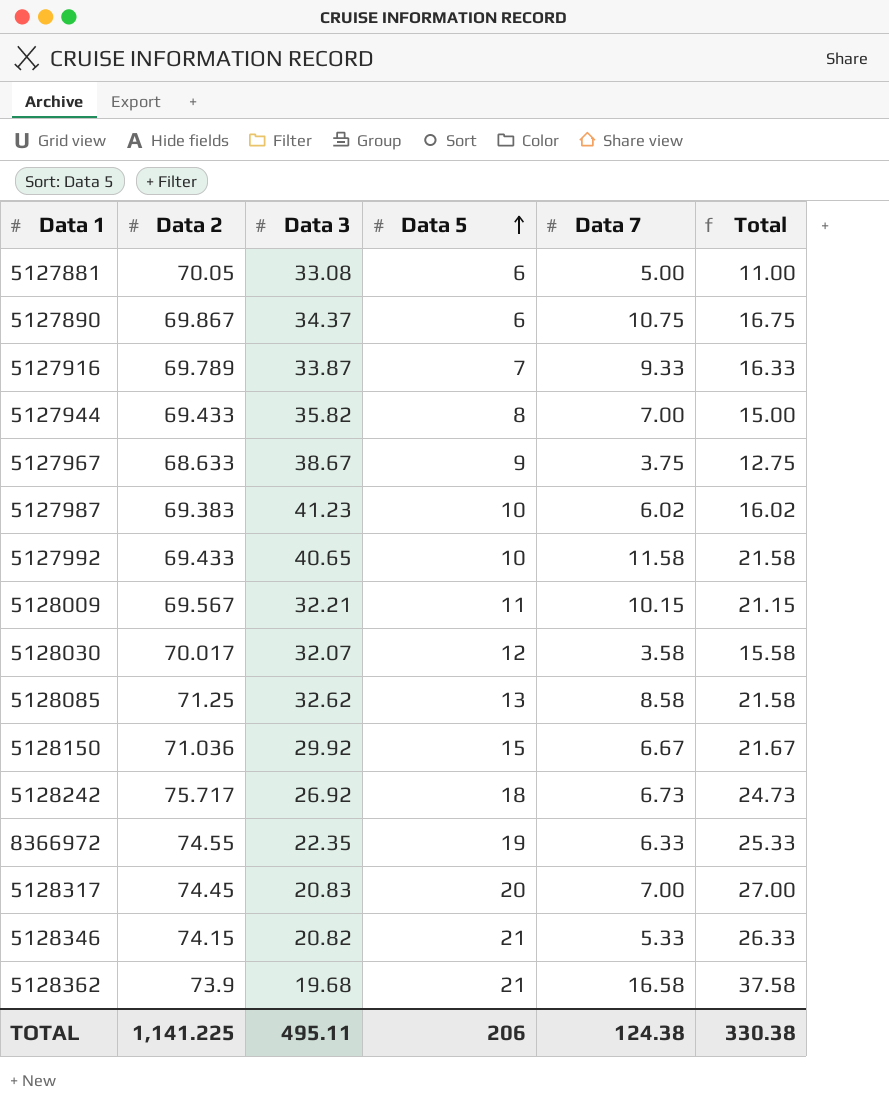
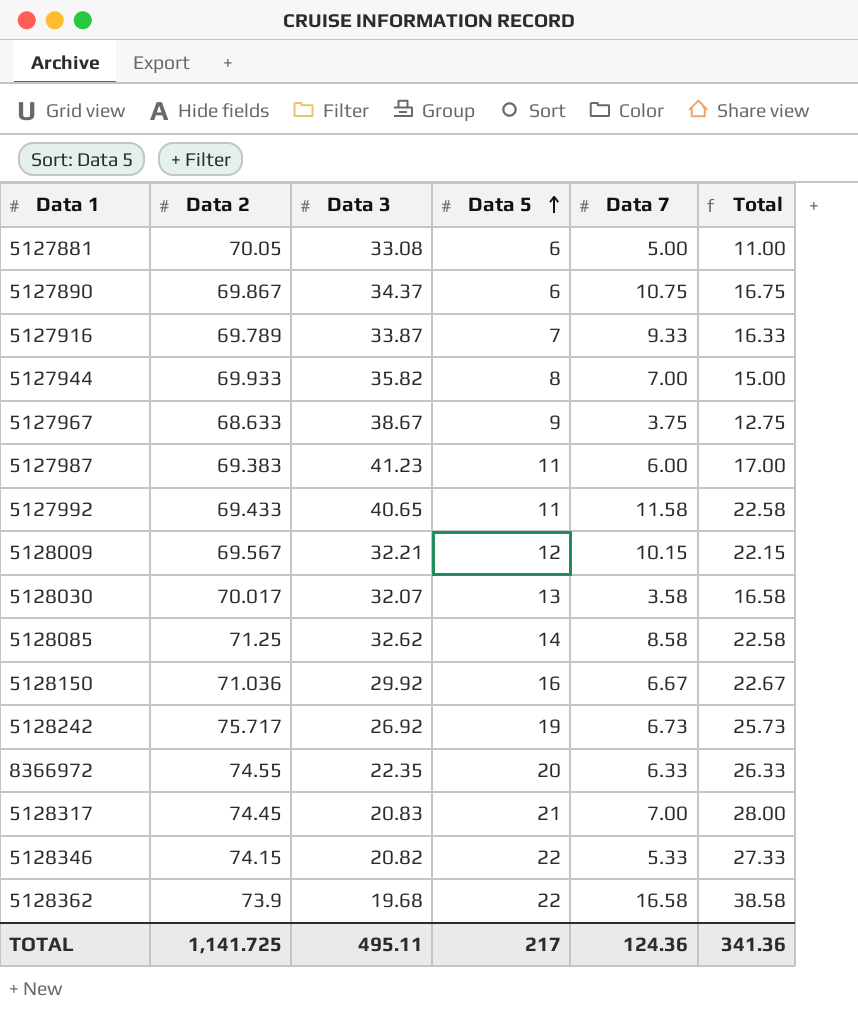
5127944 | Data 2: 69.433 -> 69.933
5127987 | Data 5: 10 -> 11
5127987 | Data 7: 6.02 -> 6.00
5127987 | Total: 16.02 -> 17.00
5127992 | Data 5: 10 -> 11
5127992 | Total: 21.58 -> 22.58
5128009 | Data 5: 11 -> 12
5128009 | Total: 21.15 -> 22.15
5128030 | Data 5: 12 -> 13
5128030 | Total: 15.58 -> 16.58
5128085 | Data 5: 13 -> 14
5128085 | Total: 21.58 -> 22.58
5128150 | Data 5: 15 -> 16
5128150 | Total: 21.67 -> 22.67
5128242 | Data 5: 18 -> 19
5128242 | Total: 24.73 -> 25.73
8366972 | Data 5: 19 -> 20
8366972 | Total: 25.33 -> 26.33
5128317 | Data 5: 20 -> 21
5128317 | Total: 27.00 -> 28.00
5128346 | Data 5: 21 -> 22
5128346 | Total: 26.33 -> 27.33
5128362 | Data 5: 21 -> 22
5128362 | Total: 37.58 -> 38.58
TOTAL | Data 2: 1,141.225 -> 1,141.725
TOTAL | Data 5: 206 -> 217
TOTAL | Data 7: 124.38 -> 124.36
TOTAL | Total: 330.38 -> 341.36

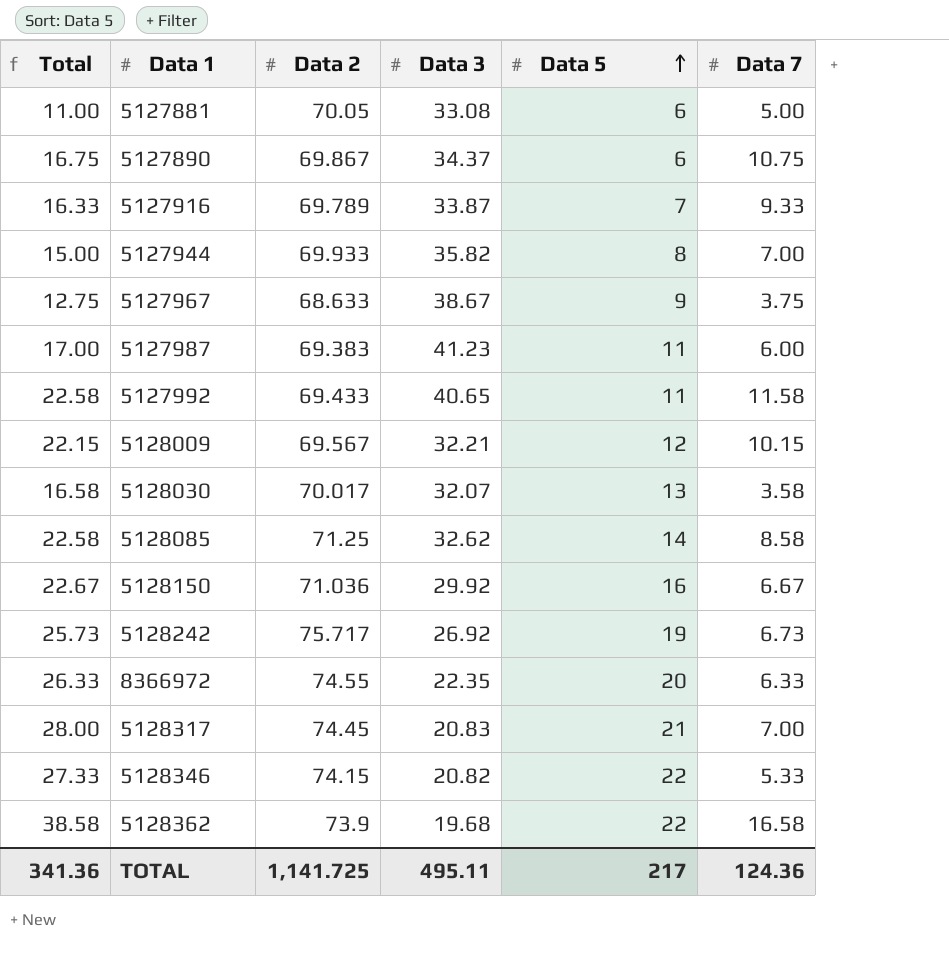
column Total | position: 6 -> 1

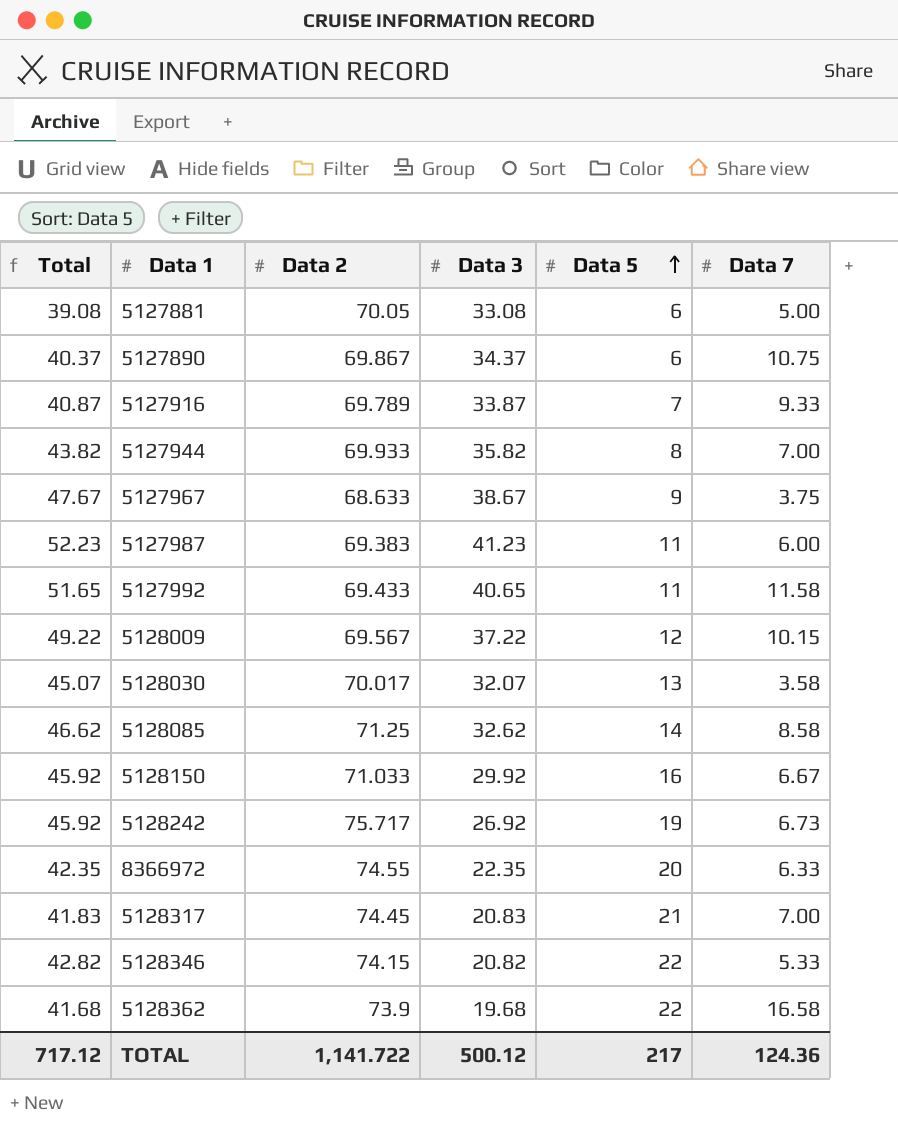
column Total | formula: [Data 5] + [Data 7] -> [Data 3] + [Data 5]
5128009 | Data 3: 32.21 -> 37.22
5128150 | Data 2: 71.036 -> 71.033
TOTAL | Total: 341.36 -> 717.12
TOTAL | Data 2: 1,141.725 -> 1,141.722
TOTAL | Data 3: 495.11 -> 500.12

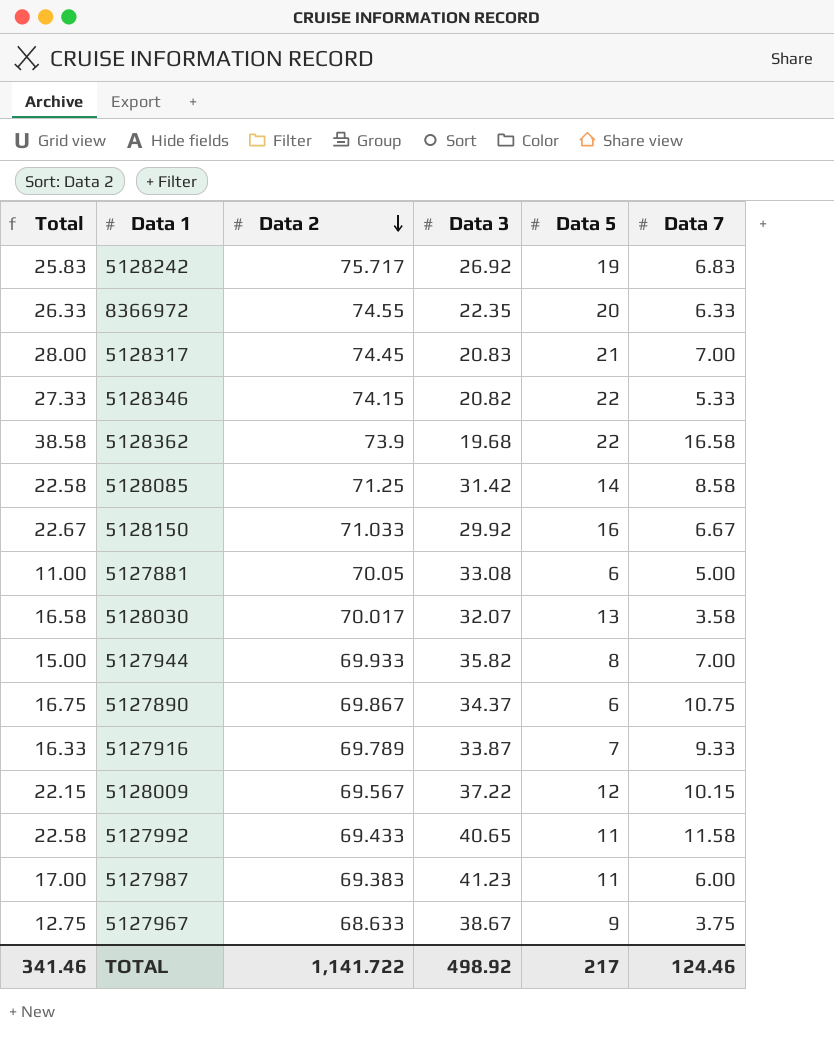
row order: Data 5 ascending -> Data 2 descending
column Total | formula: [Data 3] + [Data 5] -> [Data 5] + [Data 7]
5128242 | Data 7: 6.73 -> 6.83
5128085 | Data 3: 32.62 -> 31.42
TOTAL | Total: 717.12 -> 341.46
TOTAL | Data 3: 500.12 -> 498.92
TOTAL | Data 7: 124.36 -> 124.46

